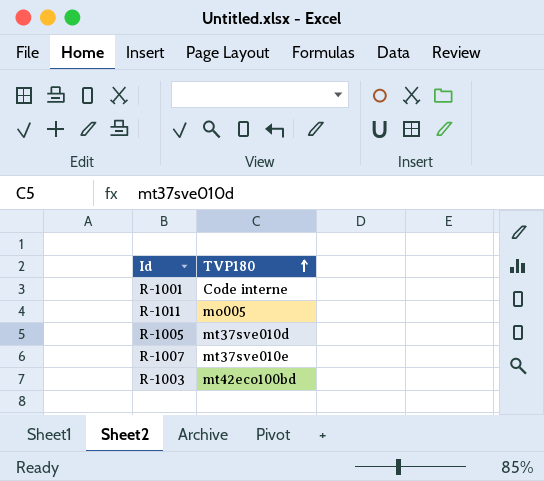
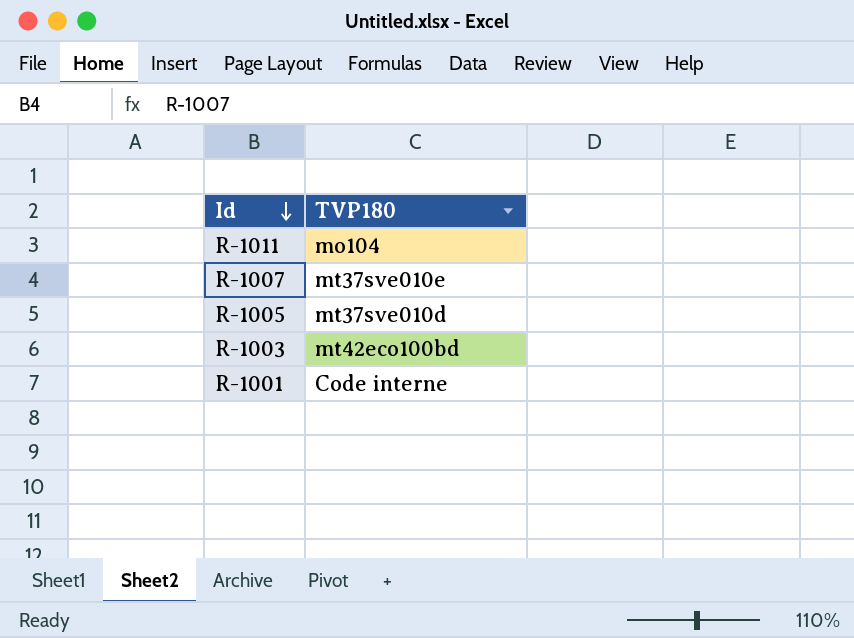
row order: TVP180 ascending -> Id descending
R-1011 | TVP180: mo005 -> mo104

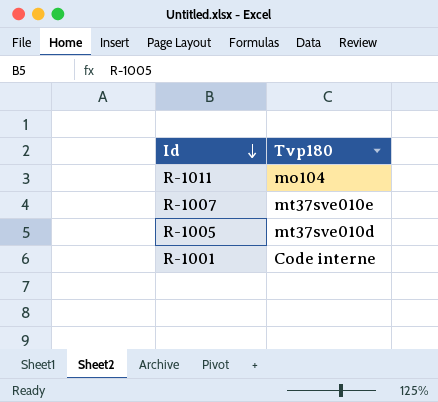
column name: TVP180 -> Tvp180
row R-1003: mt42eco100bd -> none

